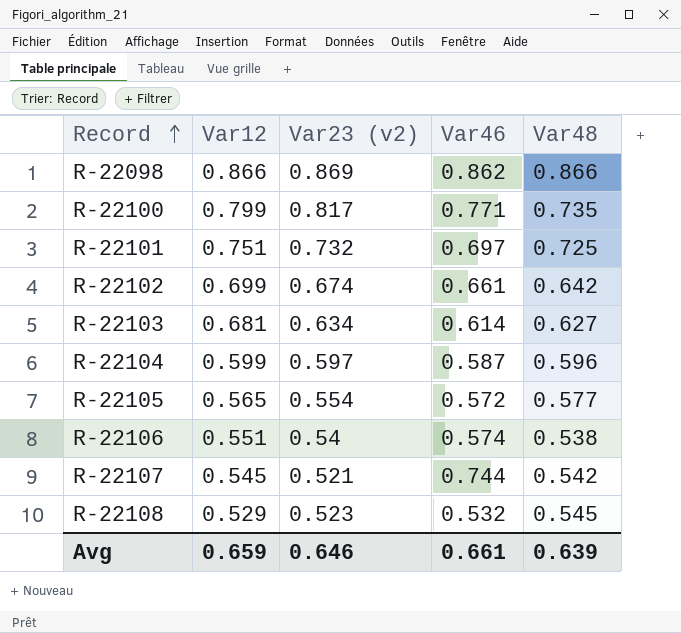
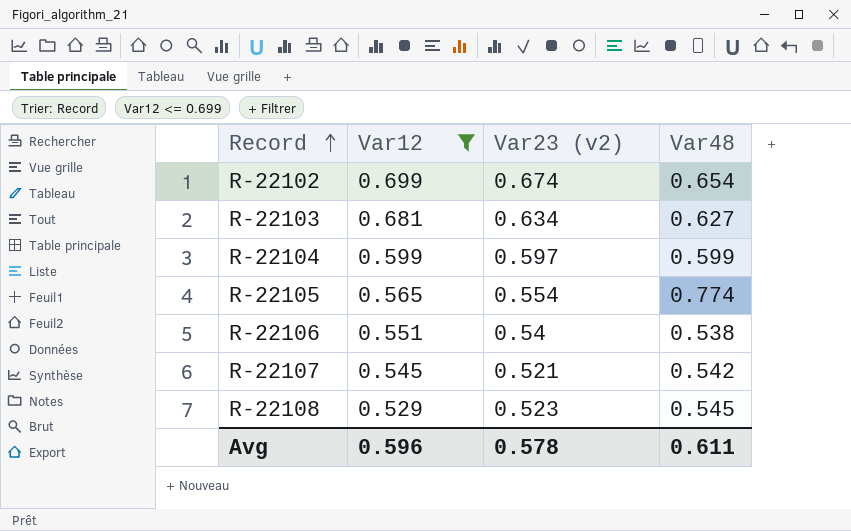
filter: none -> Var12 <= 0.699
column Var46 | position: 4 -> none
R-22102 | Var48: 0.642 -> 0.654
R-22104 | Var48: 0.596 -> 0.599
R-22105 | Var48: 0.577 -> 0.774
Avg | Var12: 0.659 -> 0.596
Avg | Var23 (v2): 0.646 -> 0.578
Avg | Var48: 0.639 -> 0.611

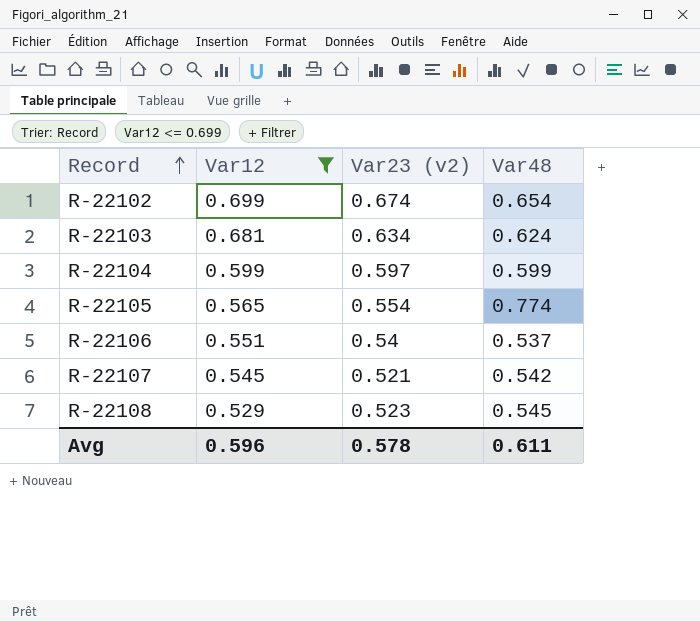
R-22103 | Var48: 0.627 -> 0.624
R-22106 | Var48: 0.538 -> 0.537

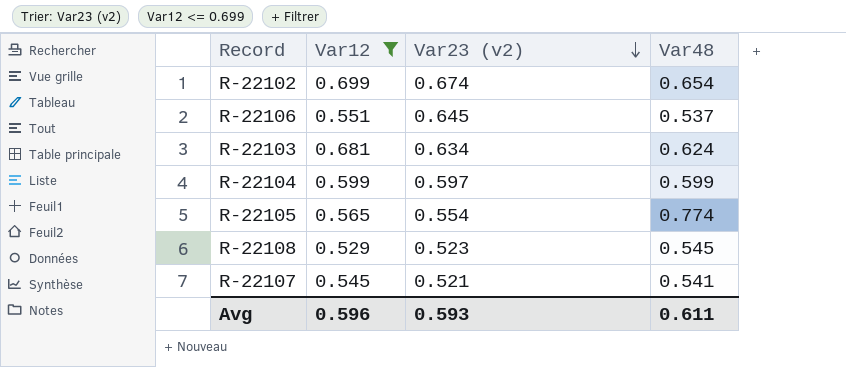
row order: Record ascending -> Var23 (v2) descending
R-22106 | Var23 (v2): 0.54 -> 0.645
R-22107 | Var48: 0.542 -> 0.541
Avg | Var23 (v2): 0.578 -> 0.593

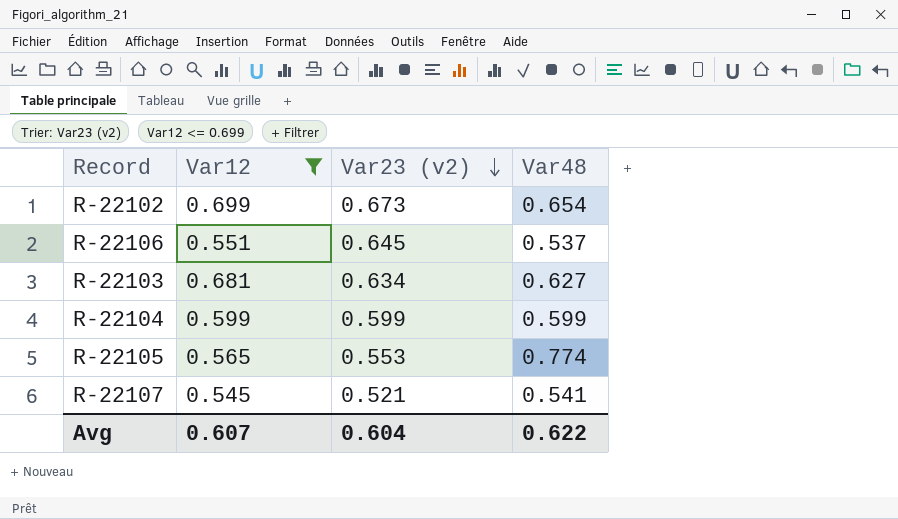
row R-22108: 0.529 | 0.523 | 0.545 -> none
R-22102 | Var23 (v2): 0.674 -> 0.673
R-22103 | Var48: 0.624 -> 0.627
R-22104 | Var23 (v2): 0.597 -> 0.599
R-22105 | Var23 (v2): 0.554 -> 0.553
Avg | Var12: 0.596 -> 0.607
Avg | Var23 (v2): 0.593 -> 0.604
Avg | Var48: 0.611 -> 0.622

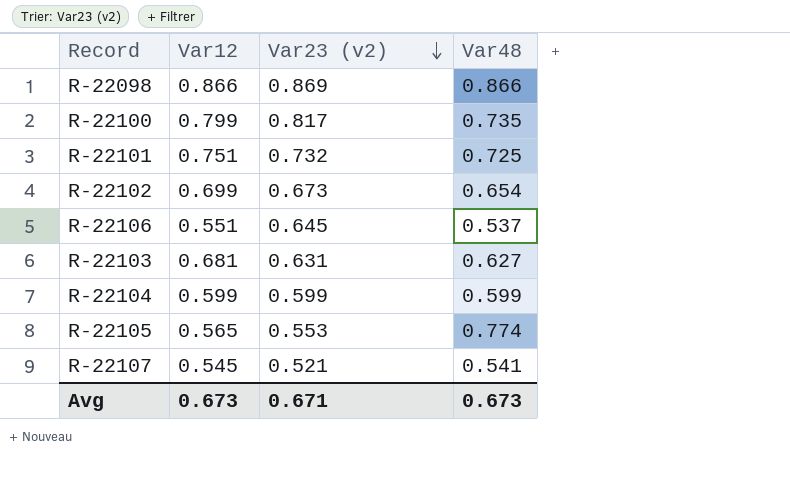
filter: Var12 <= 0.699 -> none
R-22103 | Var23 (v2): 0.634 -> 0.631
Avg | Var12: 0.607 -> 0.673
Avg | Var23 (v2): 0.604 -> 0.671
Avg | Var48: 0.622 -> 0.673

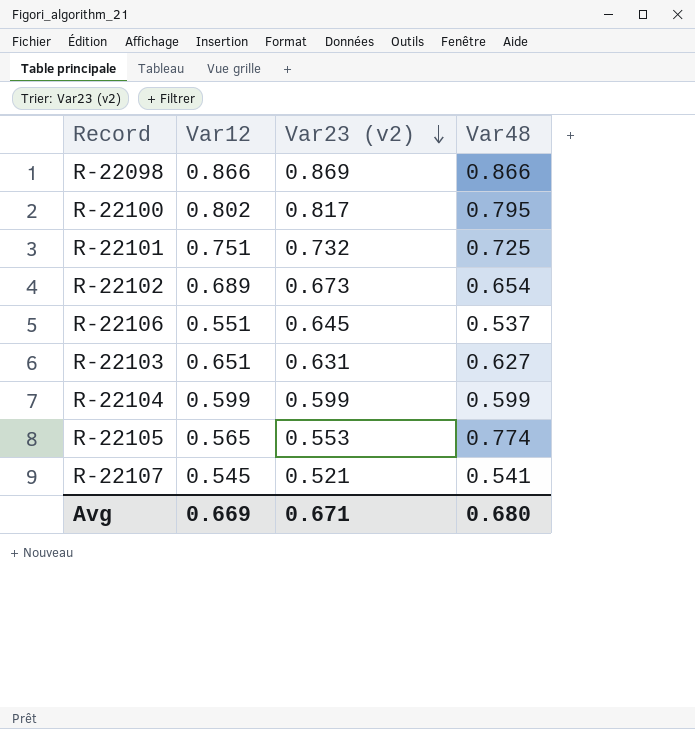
R-22100 | Var12: 0.799 -> 0.802
R-22100 | Var48: 0.735 -> 0.795
R-22102 | Var12: 0.699 -> 0.689
R-22103 | Var12: 0.681 -> 0.651
Avg | Var12: 0.673 -> 0.669
Avg | Var48: 0.673 -> 0.680

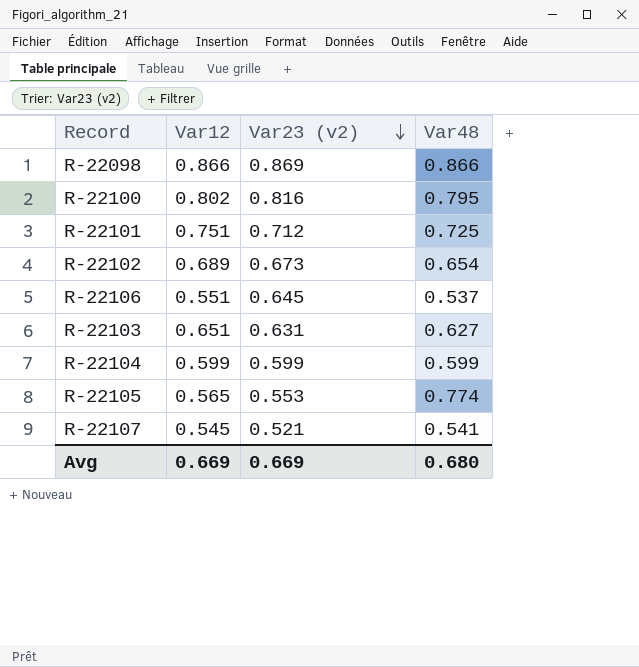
R-22100 | Var23 (v2): 0.817 -> 0.816
R-22101 | Var23 (v2): 0.732 -> 0.712
Avg | Var23 (v2): 0.671 -> 0.669

